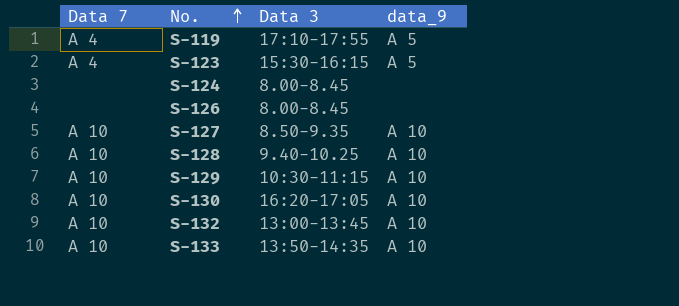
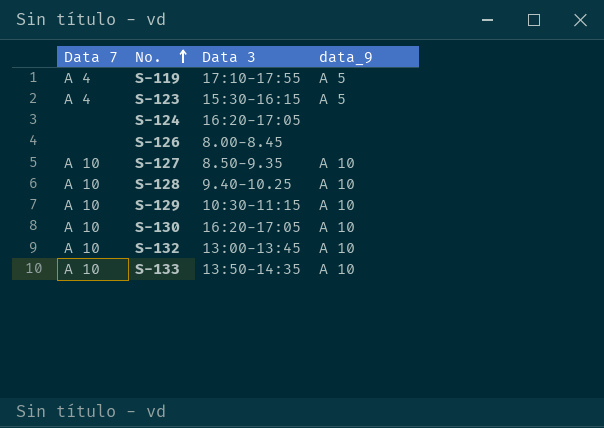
S-124 | Data 3: 8.00-8.45 -> 16:20-17:05

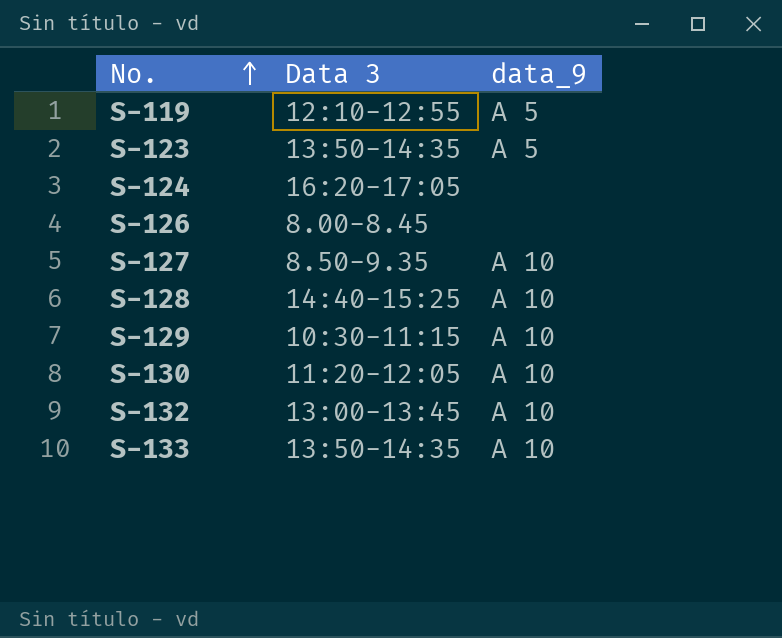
column Data 7 | position: 1 -> none
S-119 | Data 3: 17:10-17:55 -> 12:10-12:55
S-123 | Data 3: 15:30-16:15 -> 13:50-14:35
S-128 | Data 3: 9.40-10.25 -> 14:40-15:25
S-130 | Data 3: 16:20-17:05 -> 11:20-12:05

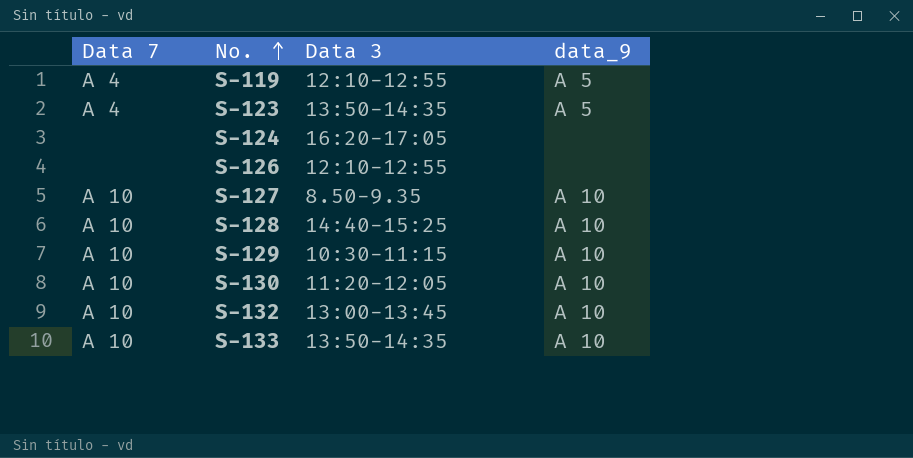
column Data 7 | position: none -> 1
S-126 | Data 3: 8.00-8.45 -> 12:10-12:55

